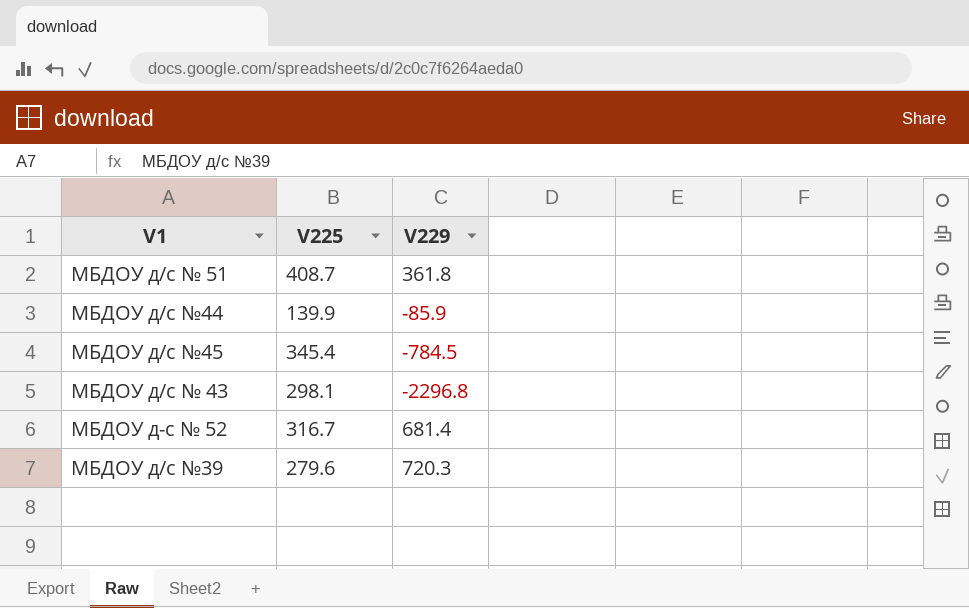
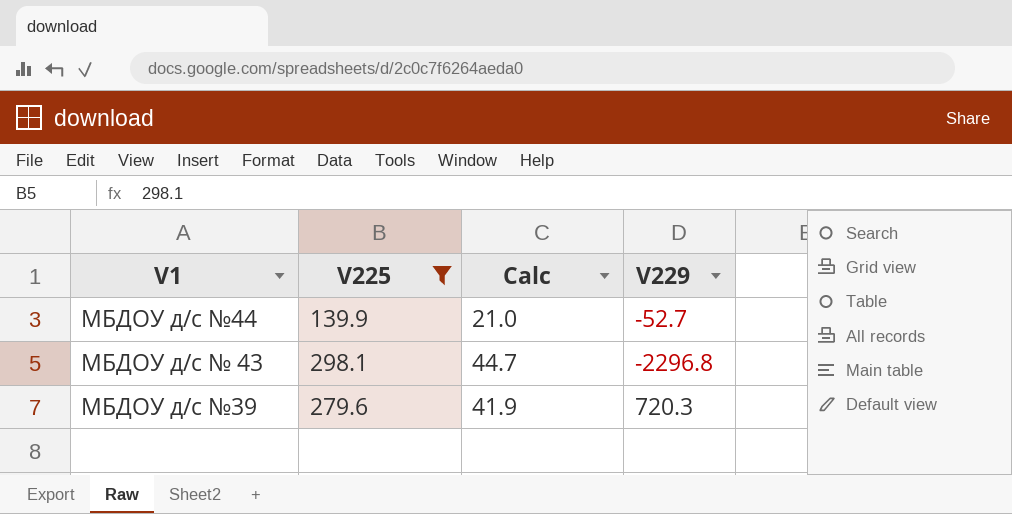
filter: none -> V225 <= 298.1
column Calc | formula: none -> [V225] * 0.15
МБДОУ д/с №44 | V229: -85.9 -> -52.7

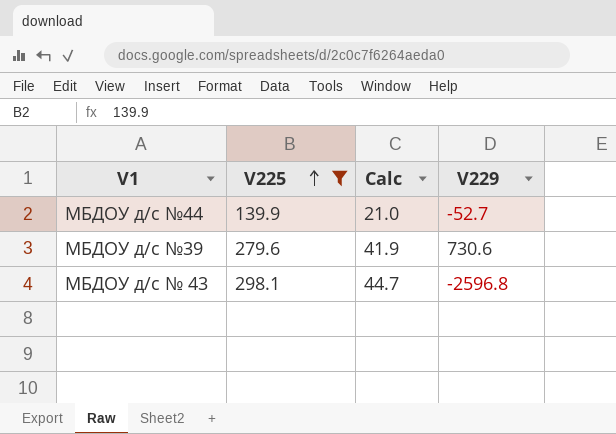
row order: none -> V225 ascending
МБДОУ д/с №39 | V229: 720.3 -> 730.6
МБДОУ д/с № 43 | V229: -2296.8 -> -2596.8

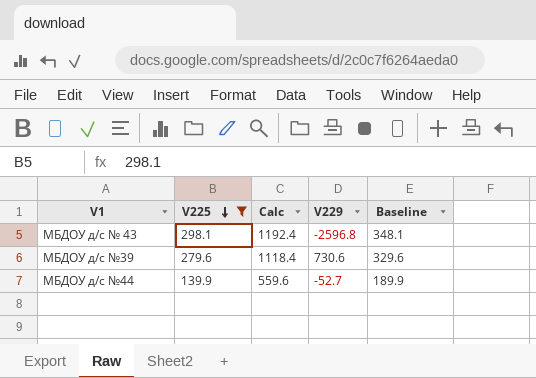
row order: V225 ascending -> V225 descending
column Calc | formula: [V225] * 0.15 -> [V225] * 4
column Baseline | formula: none -> [V225] + 50

